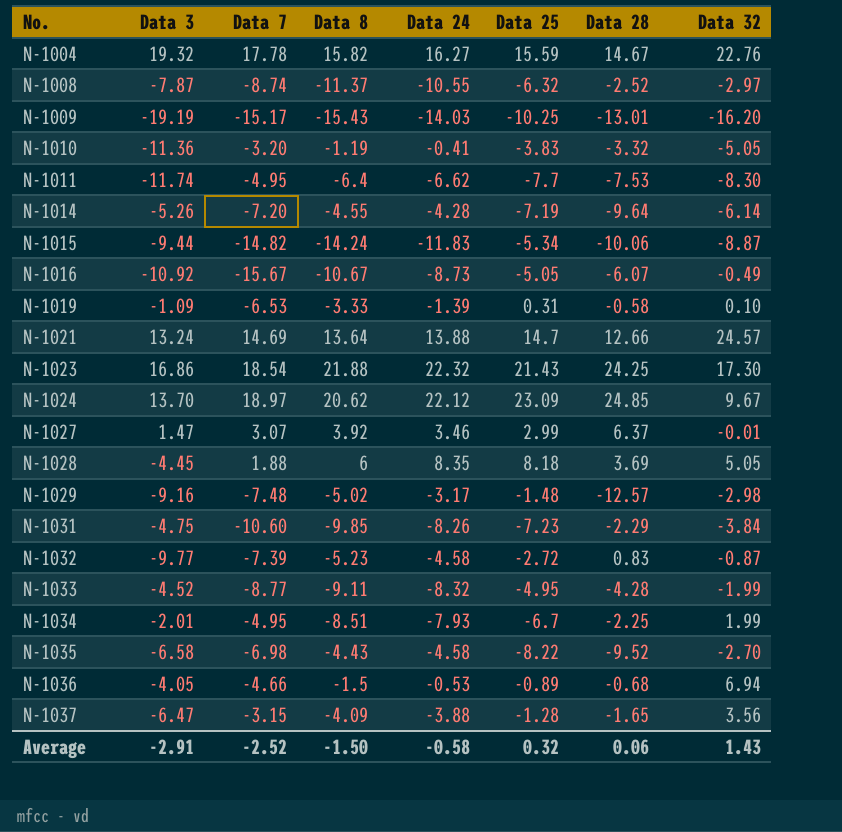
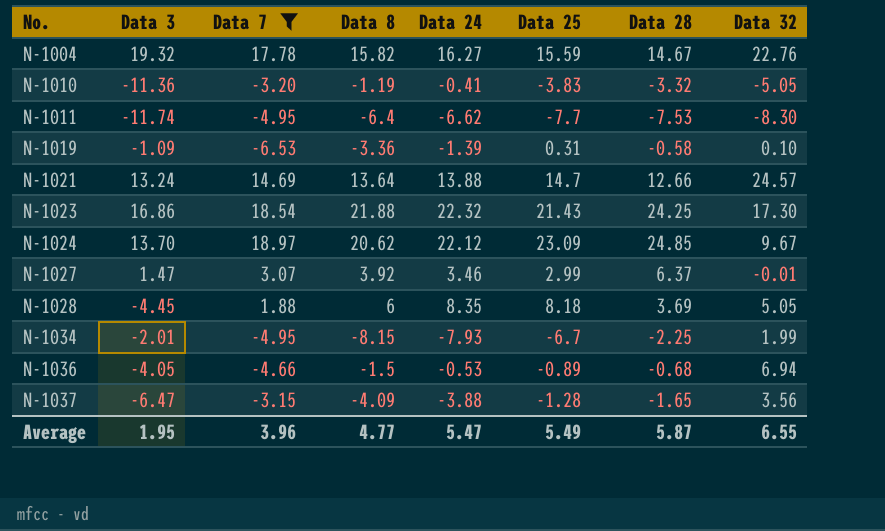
filter: none -> Data 7 >= -6.53
N-1019 | Data 8: -3.33 -> -3.36
N-1034 | Data 8: -8.51 -> -8.15
Average | Data 3: -2.91 -> 1.95
Average | Data 7: -2.52 -> 3.96
Average | Data 8: -1.50 -> 4.77
Average | Data 24: -0.58 -> 5.47
Average | Data 25: 0.32 -> 5.49
Average | Data 28: 0.06 -> 5.87
Average | Data 32: 1.43 -> 6.55

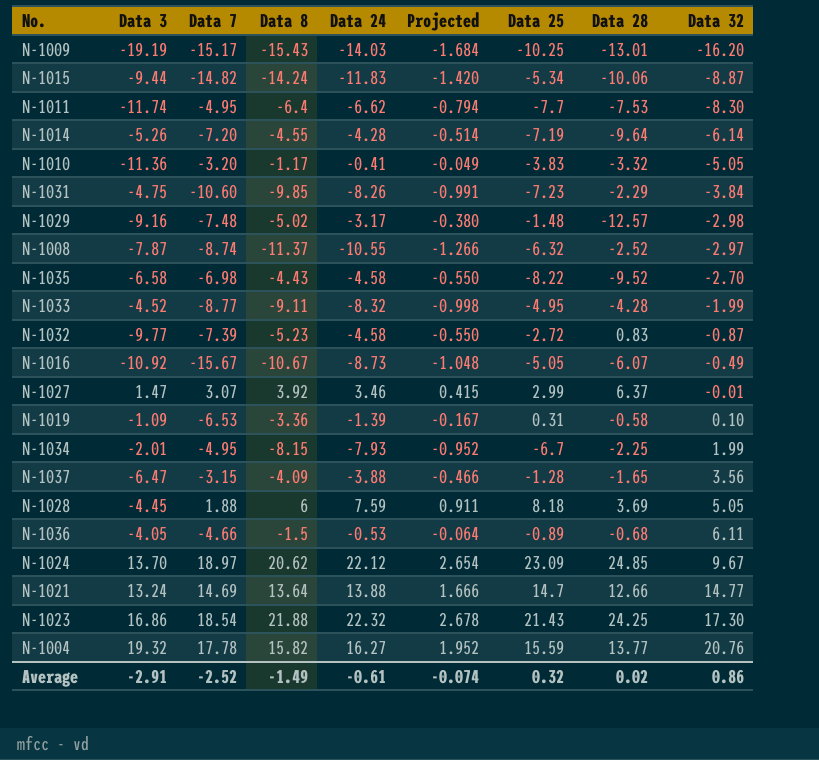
filter: Data 7 >= -6.53 -> none
row order: No. ascending -> Data 32 ascending
column Projected | formula: none -> [Data 24] * 0.12
N-1010 | Data 8: -1.19 -> -1.17
N-1028 | Data 24: 8.35 -> 7.59
N-1036 | Data 32: 6.94 -> 6.11
N-1021 | Data 32: 24.57 -> 14.77
N-1004 | Data 28: 14.67 -> 13.77
N-1004 | Data 32: 22.76 -> 20.76
Average | Data 3: 1.95 -> -2.91
Average | Data 7: 3.96 -> -2.52
Average | Data 8: 4.77 -> -1.49
Average | Data 24: 5.47 -> -0.61
Average | Data 25: 5.49 -> 0.32
Average | Data 28: 5.87 -> 0.02
Average | Data 32: 6.55 -> 0.86

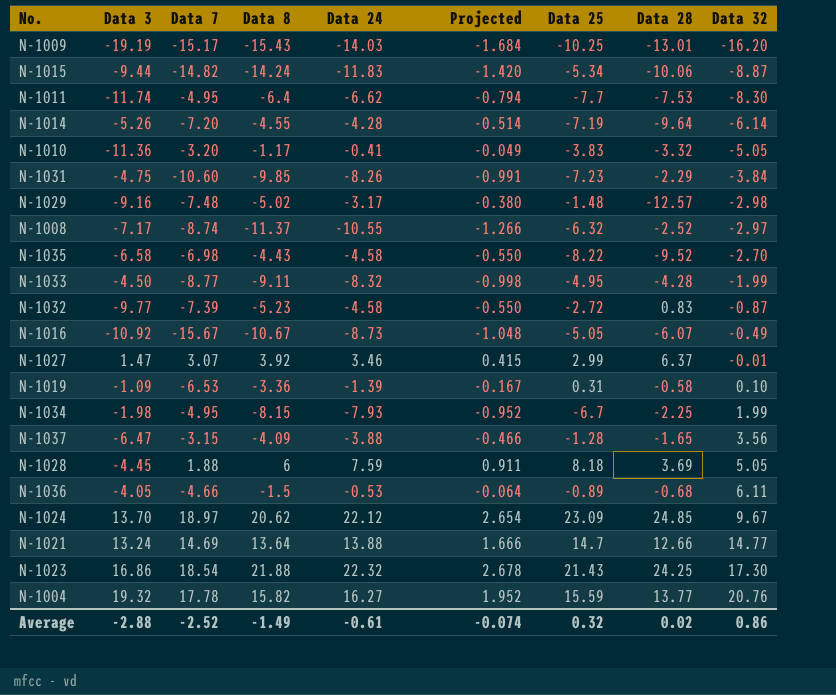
N-1008 | Data 3: -7.87 -> -7.17
N-1033 | Data 3: -4.52 -> -4.50
N-1034 | Data 3: -2.01 -> -1.98
Average | Data 3: -2.91 -> -2.88

